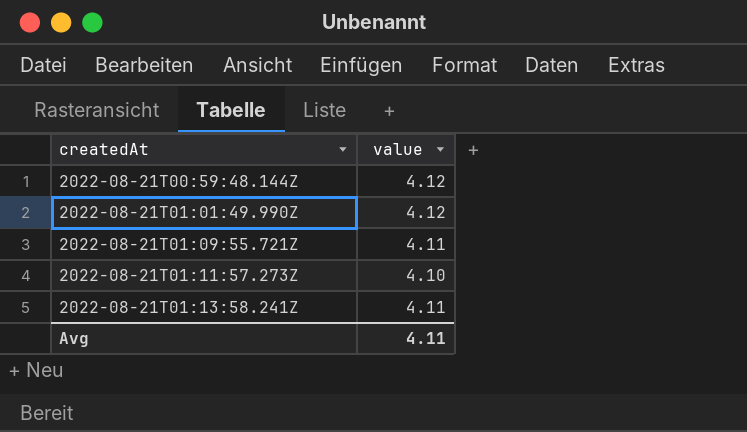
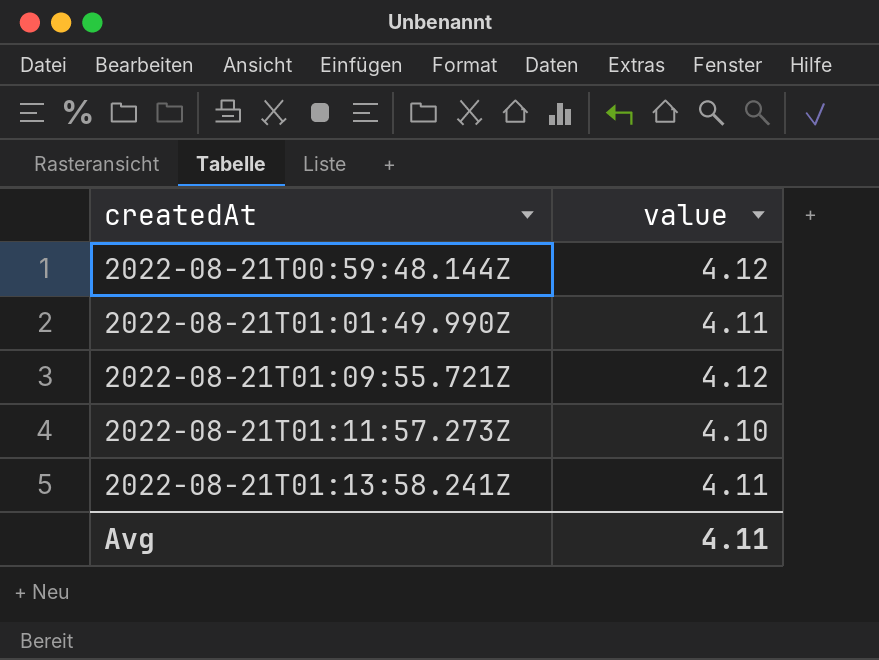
2022-08-21T01:01:49.990Z | value: 4.12 -> 4.11
2022-08-21T01:09:55.721Z | value: 4.11 -> 4.12

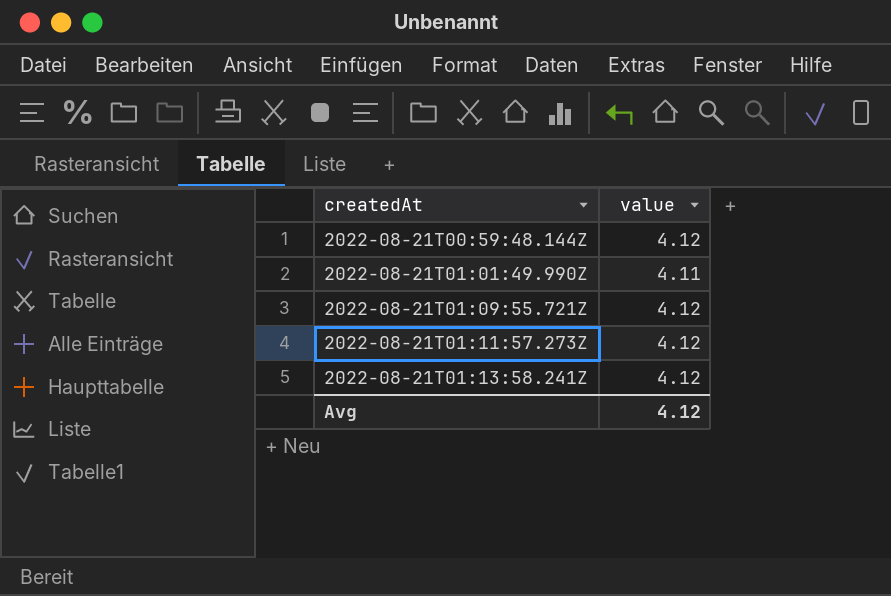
2022-08-21T01:11:57.273Z | value: 4.10 -> 4.12
2022-08-21T01:13:58.241Z | value: 4.11 -> 4.12
Avg | value: 4.11 -> 4.12

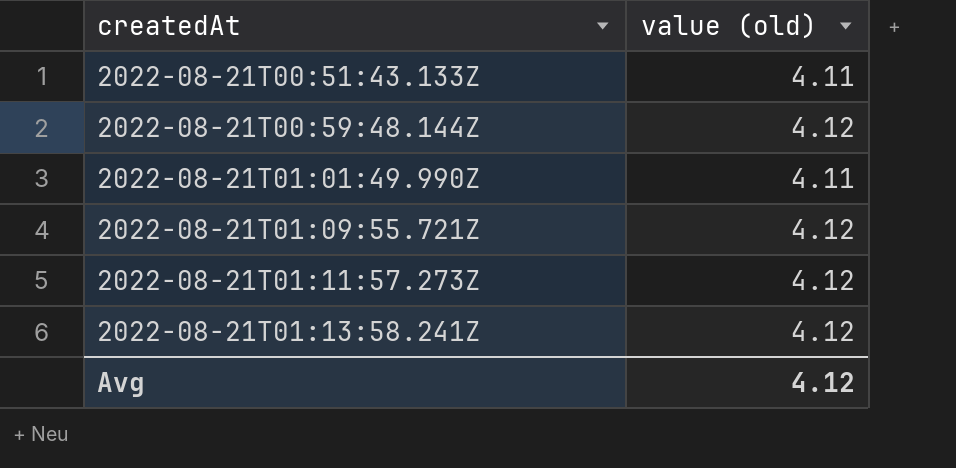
column name: value -> value (old)
row 2022-08-21T00:51:43.133Z: none -> 4.11

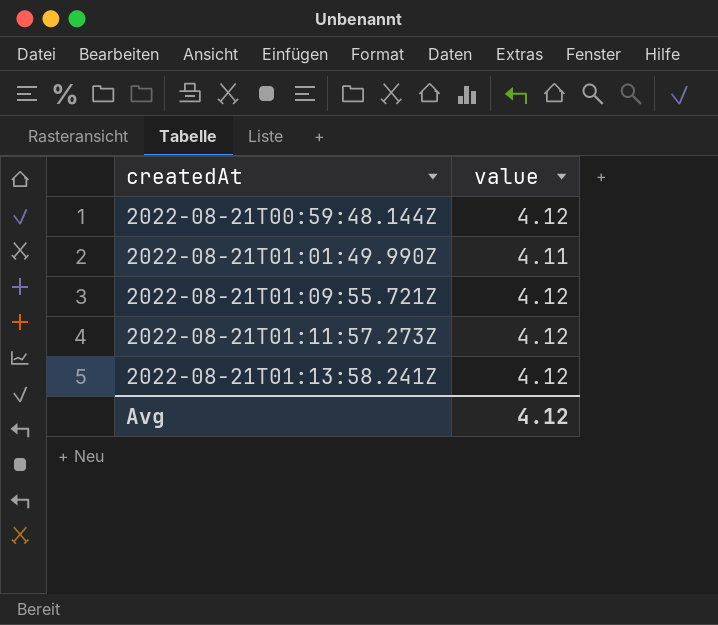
column name: value (old) -> value
row 2022-08-21T00:51:43.133Z: 4.11 -> none

